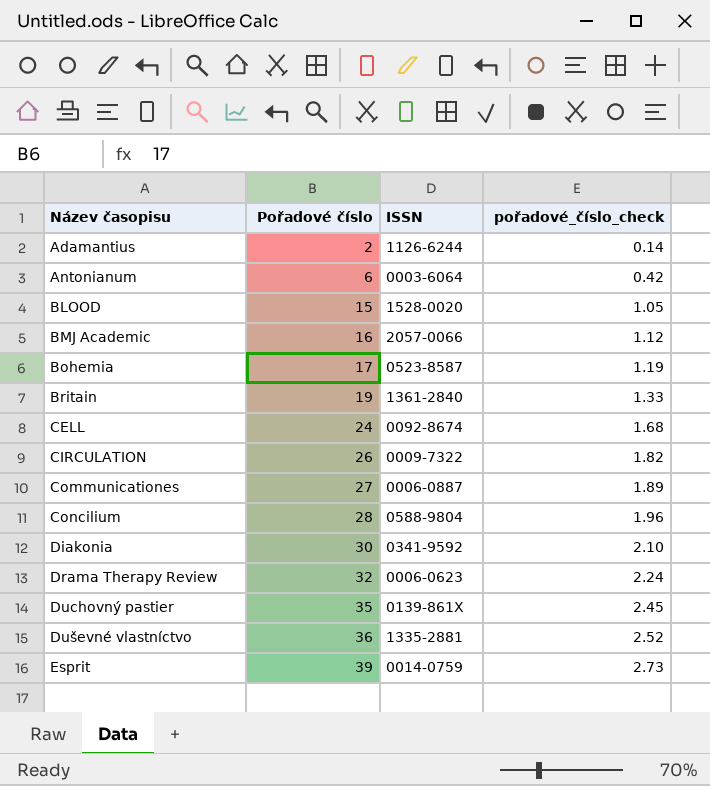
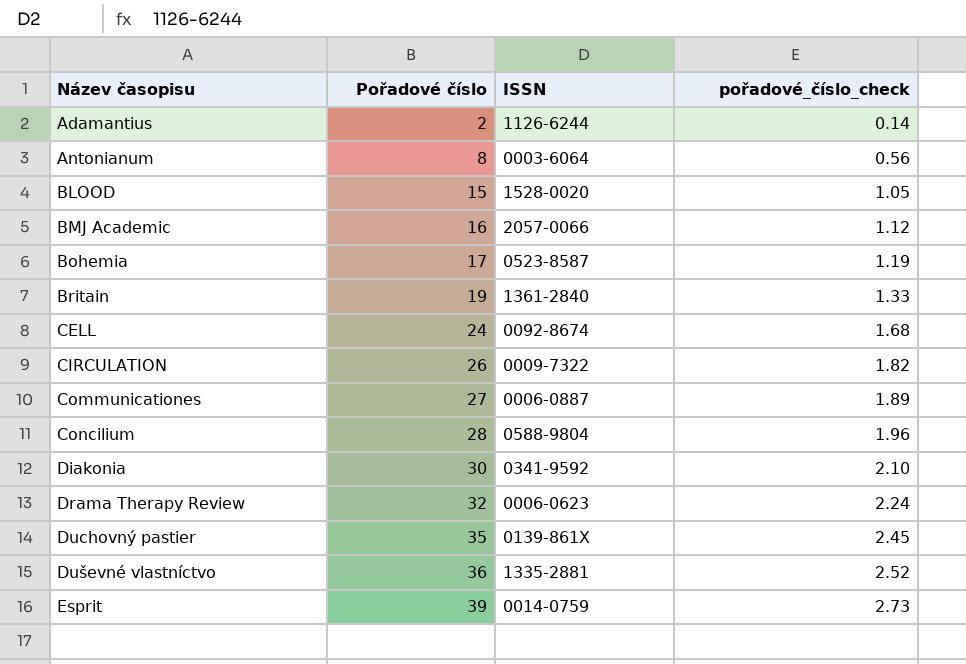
Antonianum | Pořadové číslo: 6 -> 8
Antonianum | pořadové_číslo_check: 0.42 -> 0.56

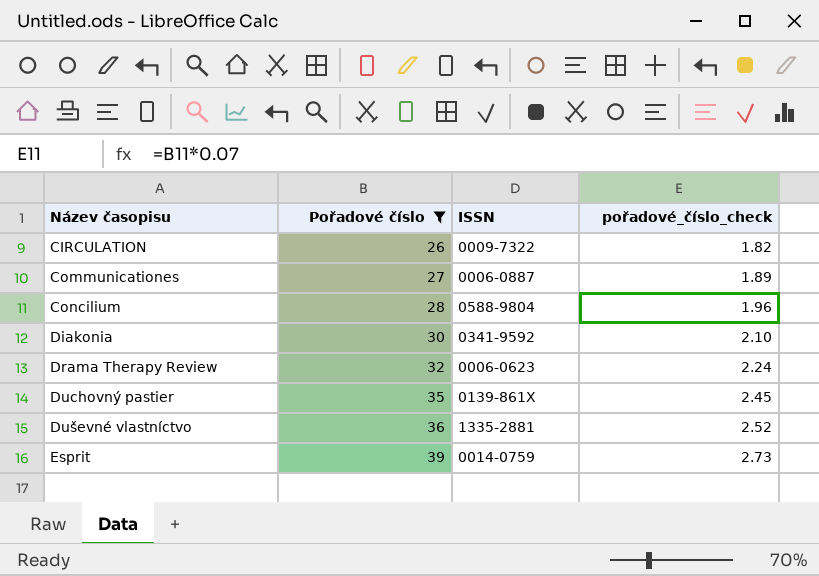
filter: none -> Pořadové číslo >= 26

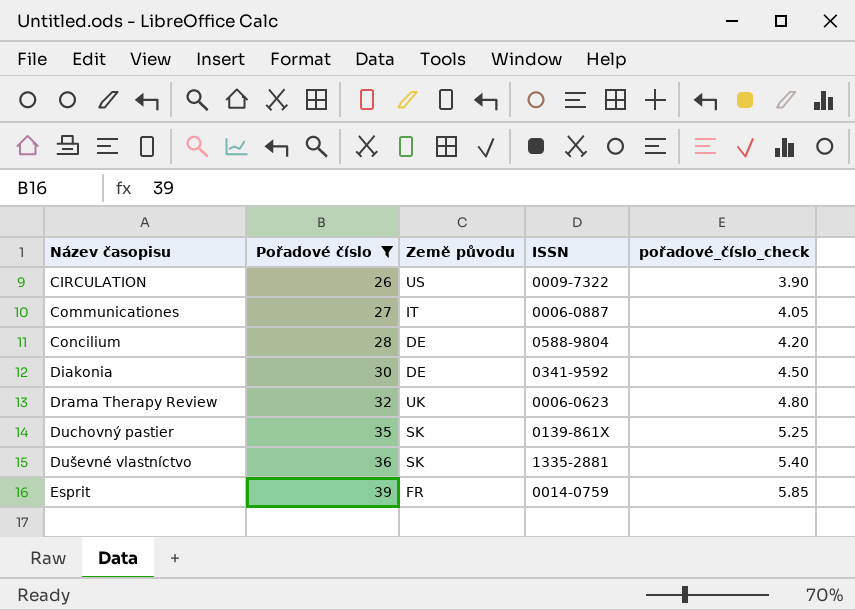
column Země původu | position: none -> 3
column pořadové_číslo_check | formula: [Pořadové číslo] * 0.07 -> [Pořadové číslo] * 0.15

